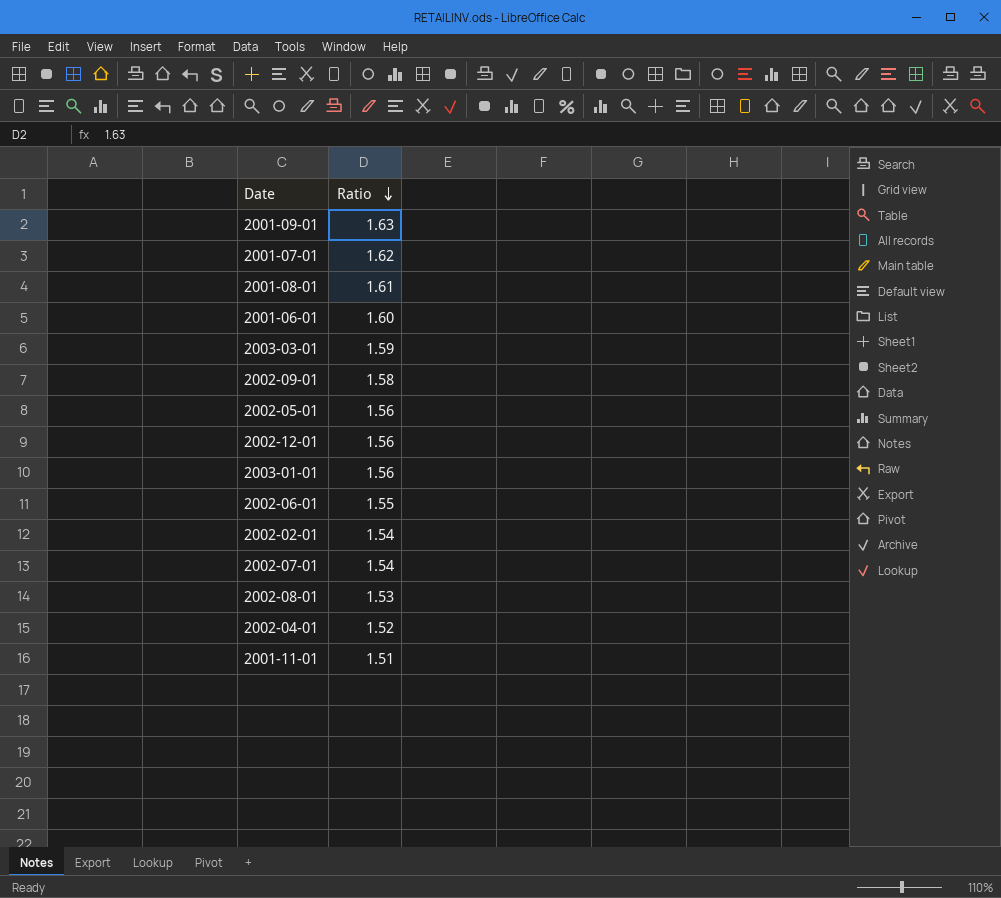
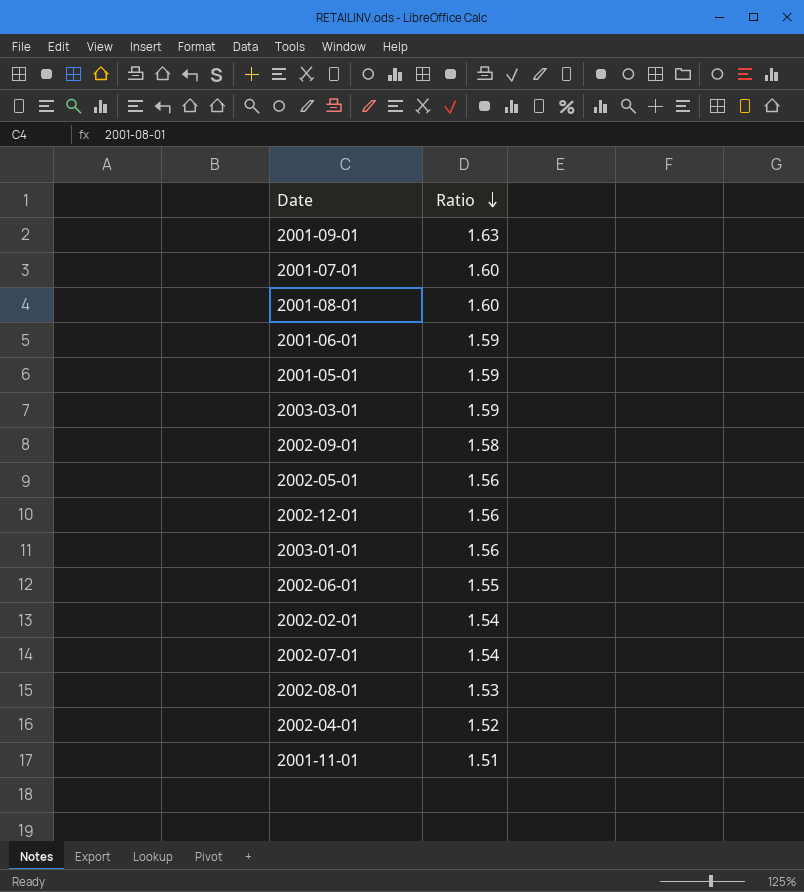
2001-07-01 | Ratio: 1.62 -> 1.60
2001-08-01 | Ratio: 1.61 -> 1.60
2001-06-01 | Ratio: 1.60 -> 1.59
row 2001-05-01: none -> 1.59

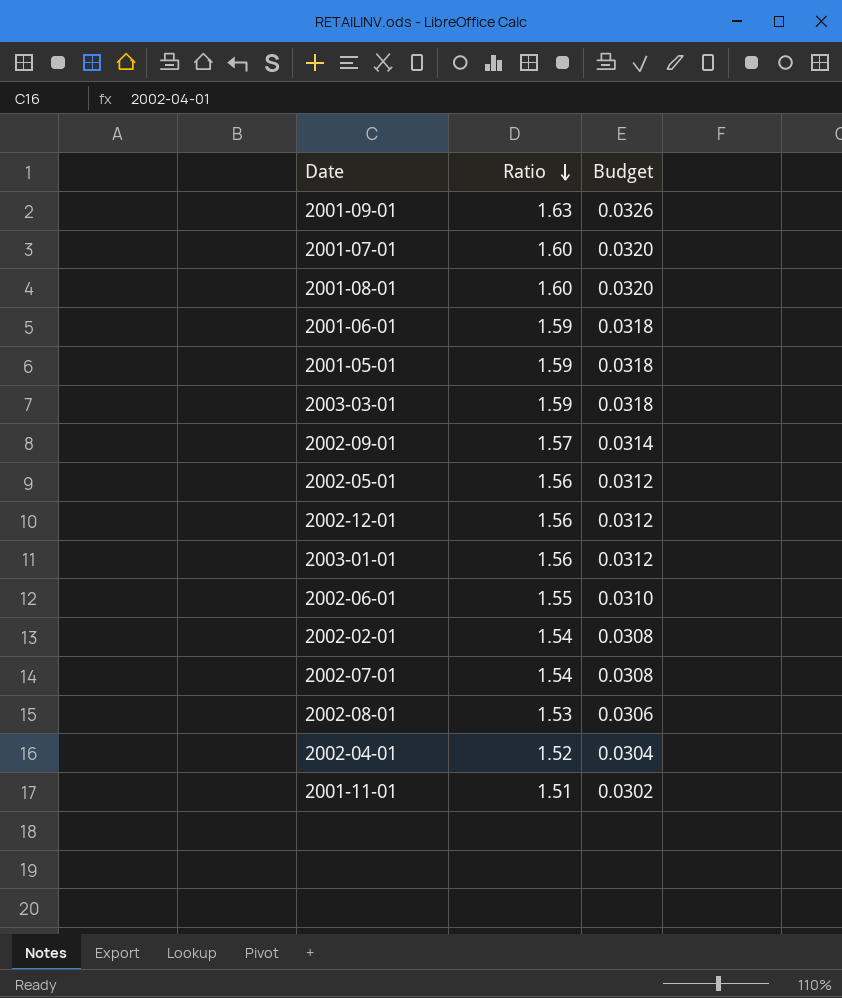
column Budget | formula: none -> [Ratio] * 0.02
2002-09-01 | Ratio: 1.58 -> 1.57

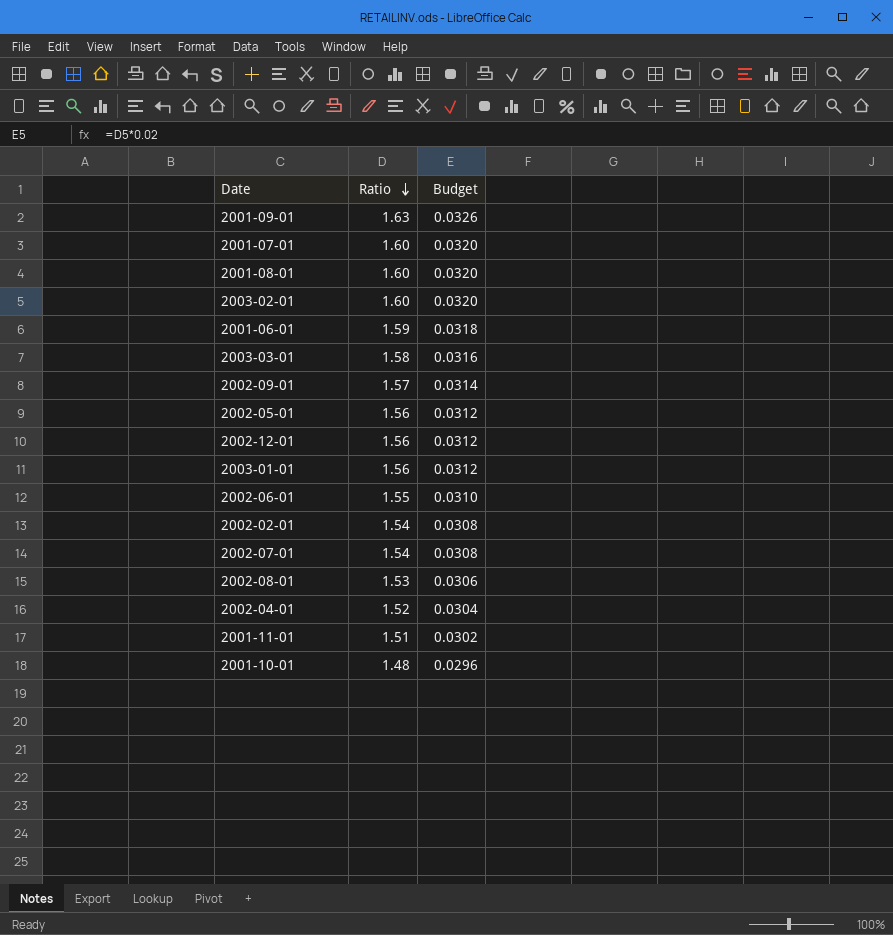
row 2001-05-01: 1.59 | 0.0318 -> none
row 2003-02-01: none -> 1.60 | 0.0320
2003-03-01 | Ratio: 1.59 -> 1.58
2003-03-01 | Budget: 0.0318 -> 0.0316
row 2001-10-01: none -> 1.48 | 0.0296

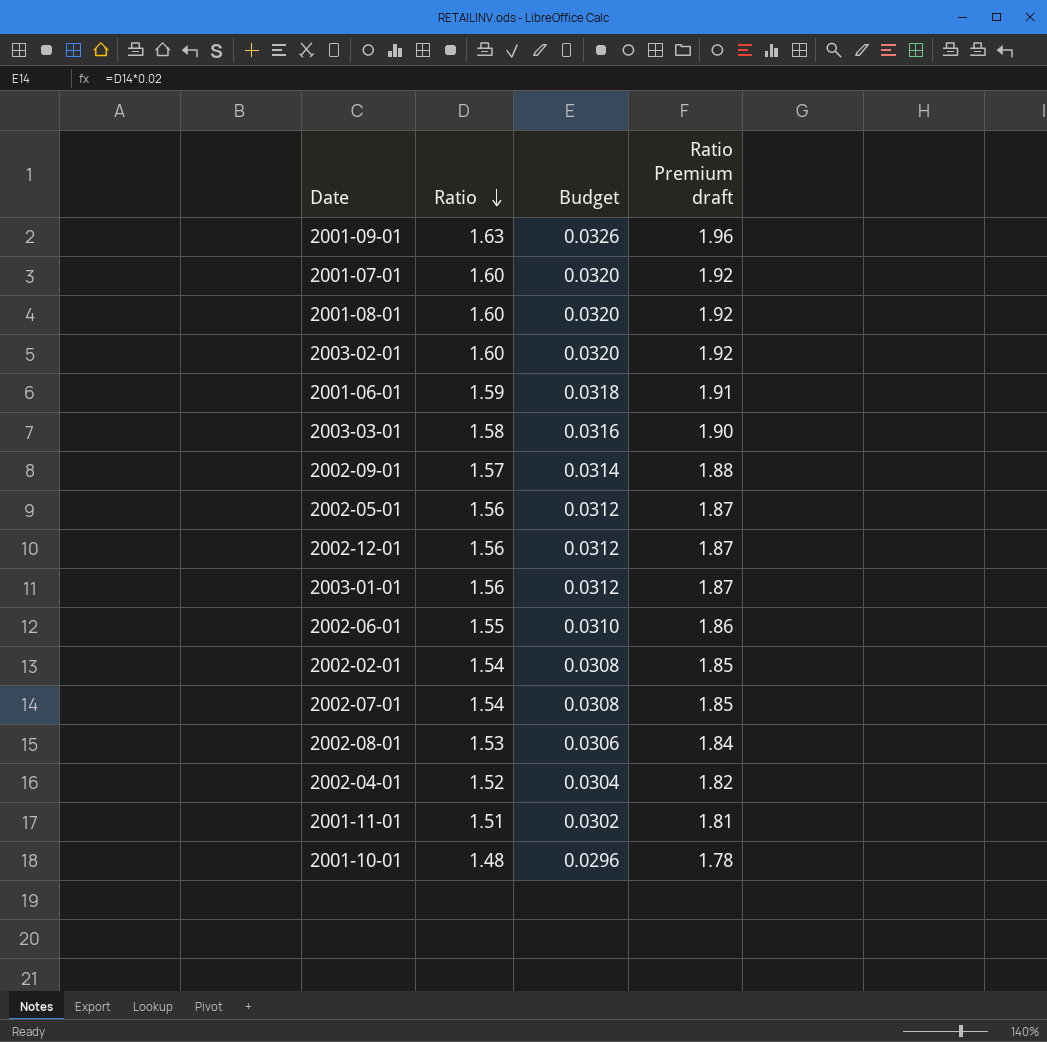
column Ratio Premium draft | formula: none -> [Ratio] * 1.2

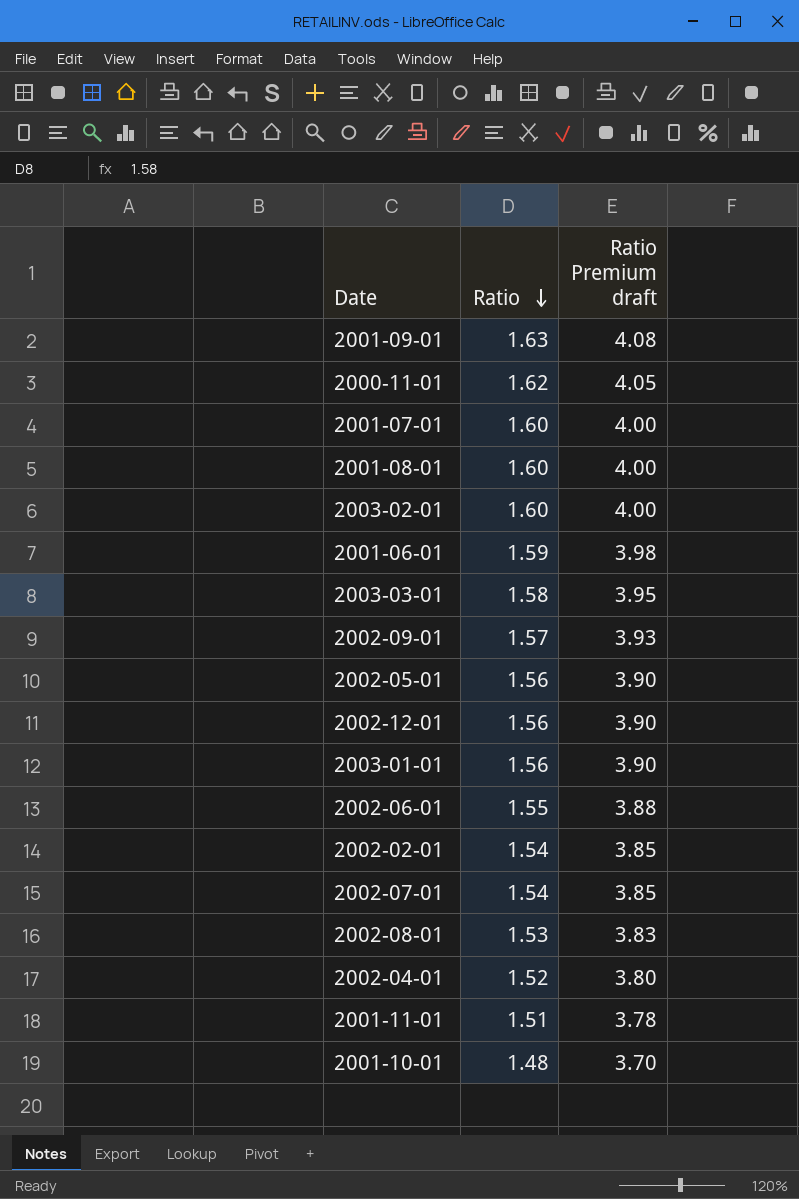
column Budget | formula: [Ratio] * 0.02 -> none
column Ratio Premium draft | formula: [Ratio] * 1.2 -> [Ratio] * 2.5
row 2000-11-01: none -> 1.62 | 4.05

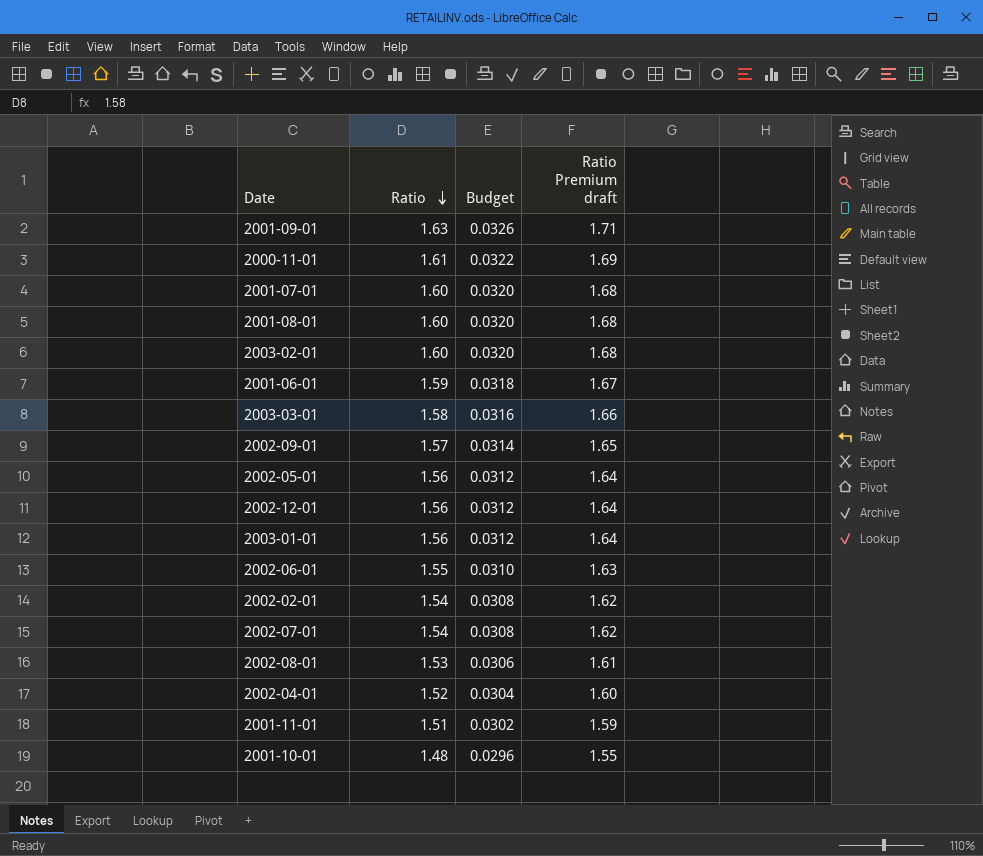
column Budget | formula: none -> [Ratio] * 0.02
column Ratio Premium draft | formula: [Ratio] * 2.5 -> [Ratio] * 1.05
2000-11-01 | Ratio: 1.62 -> 1.61

